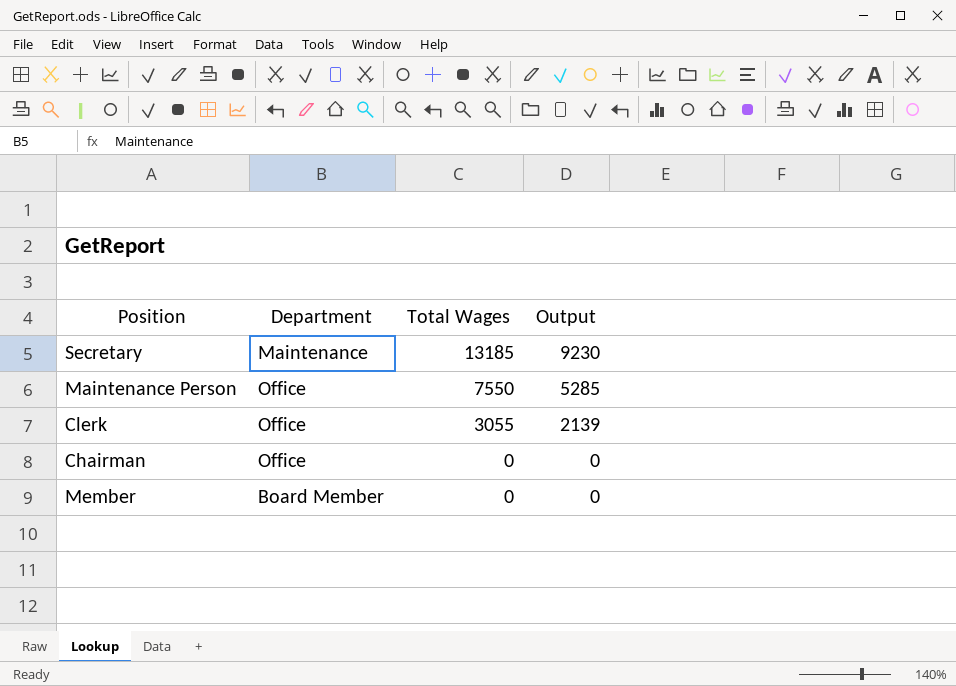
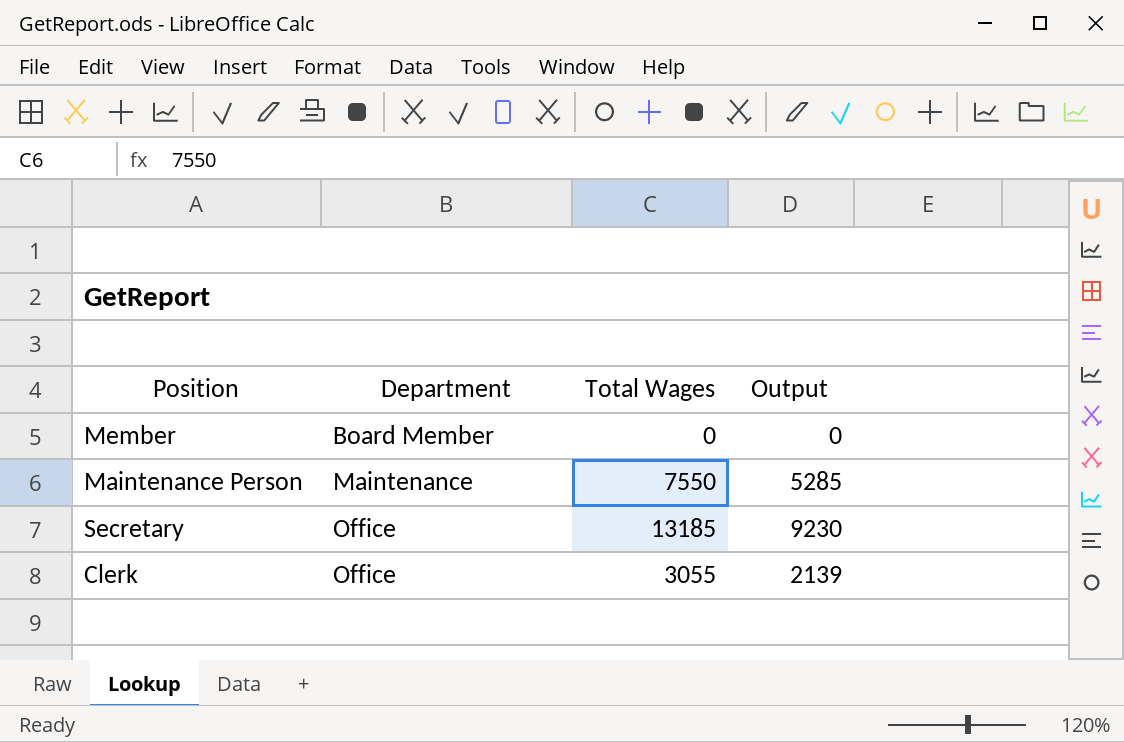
row order: Total Wages descending -> Department ascending
row Chairman: Office | 0 | 0 -> none
Maintenance Person | Department: Office -> Maintenance
Secretary | Department: Maintenance -> Office

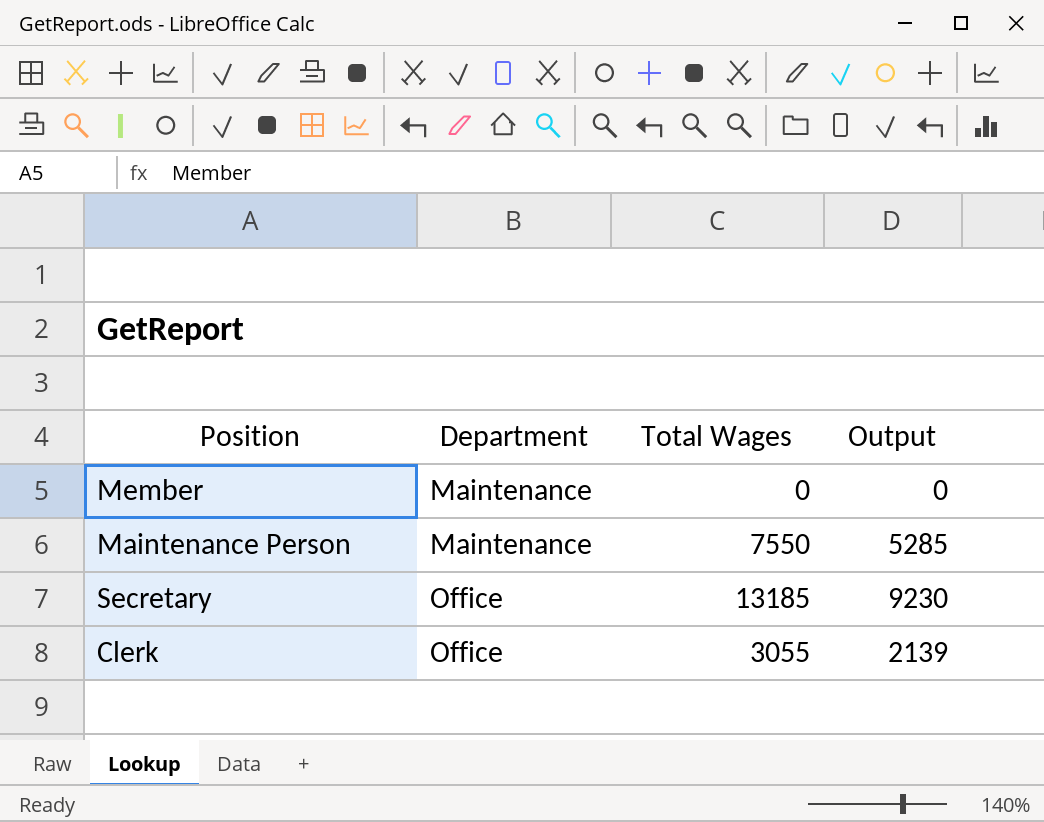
Member | Department: Board Member -> Maintenance

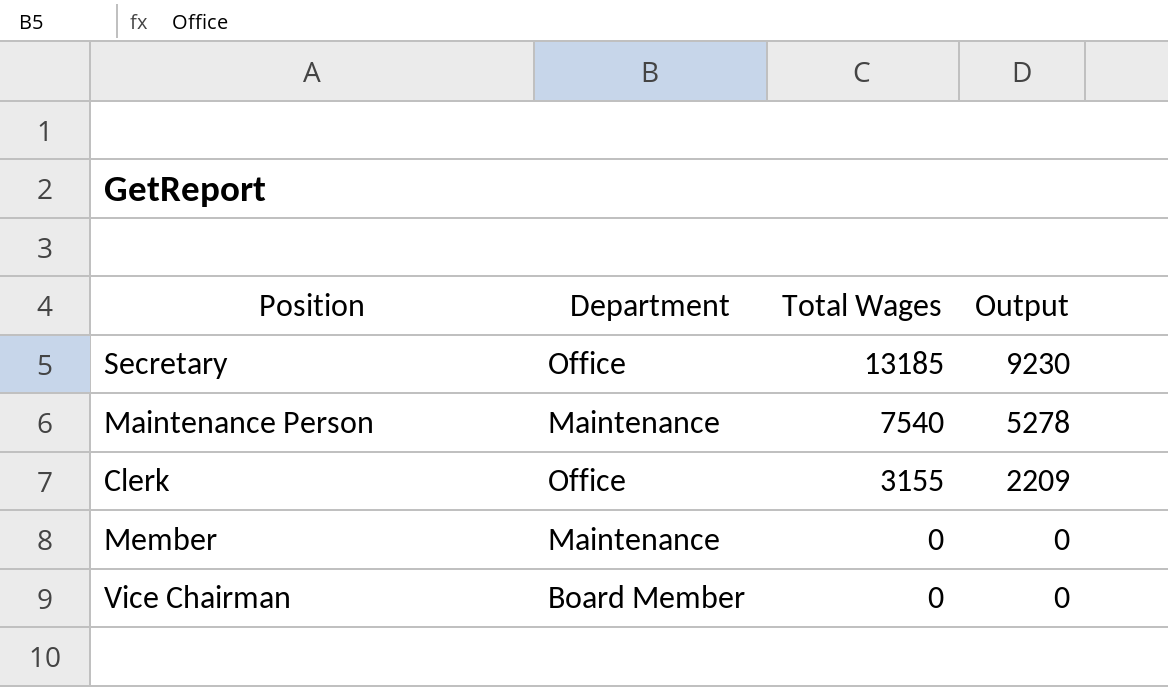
row order: Department ascending -> Total Wages descending
Maintenance Person | Total Wages: 7550 -> 7540
Maintenance Person | Output: 5285 -> 5278
Clerk | Total Wages: 3055 -> 3155
Clerk | Output: 2139 -> 2209
row Vice Chairman: none -> Board Member | 0 | 0

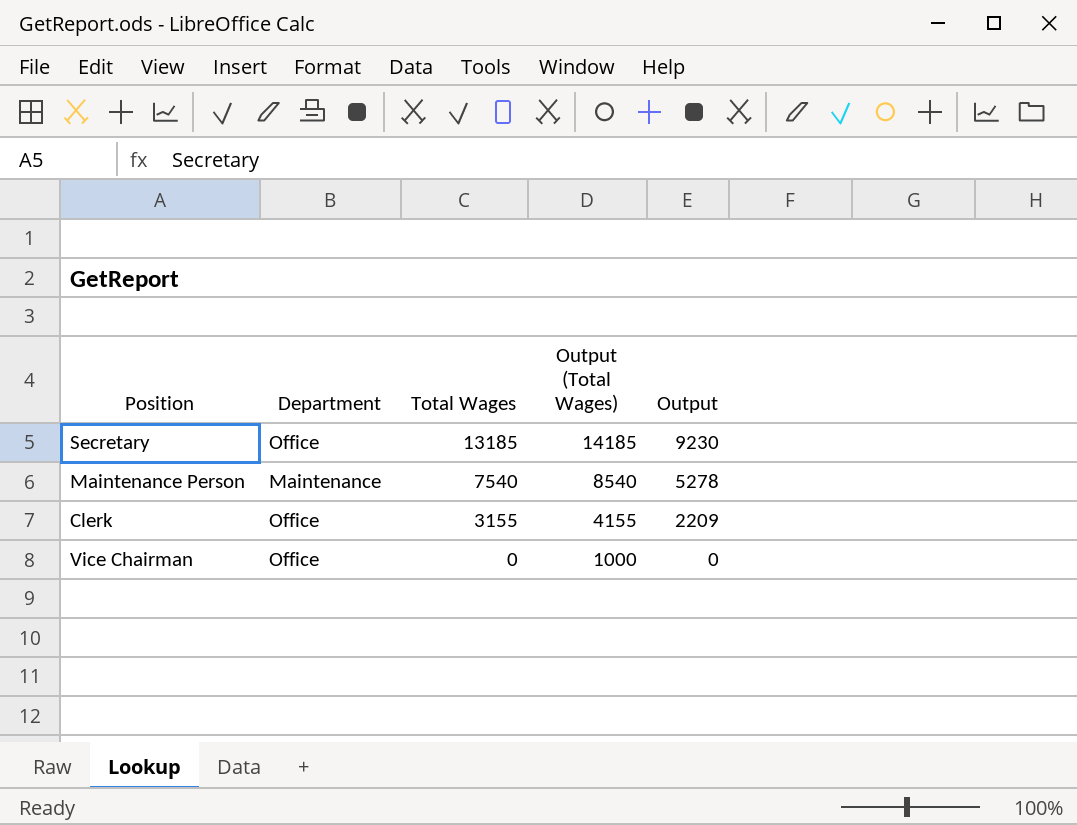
column Output (Total Wages) | formula: none -> [Total Wages] + 1000
row Member: Maintenance | 0 | 0 -> none
Vice Chairman | Department: Board Member -> Office

